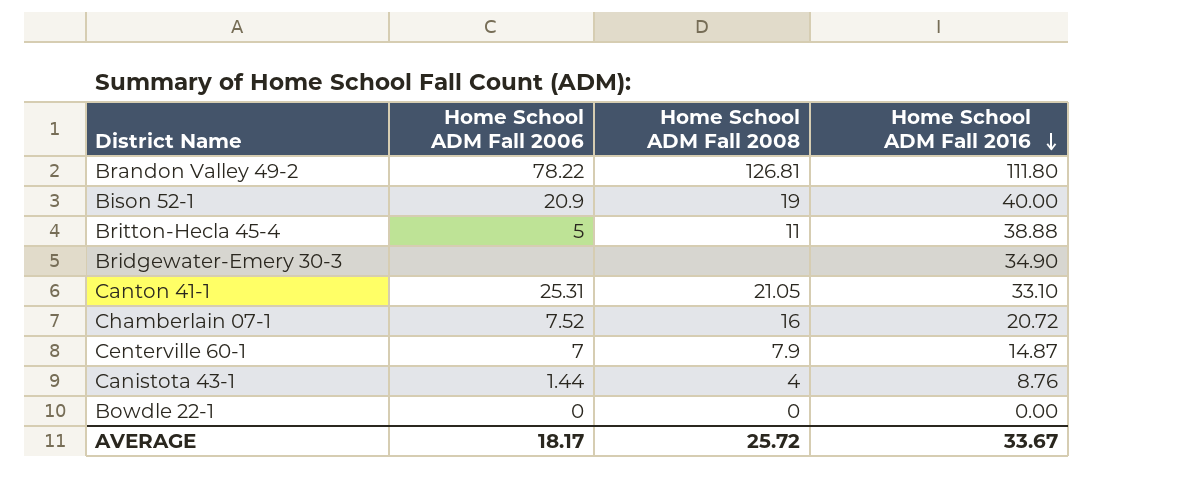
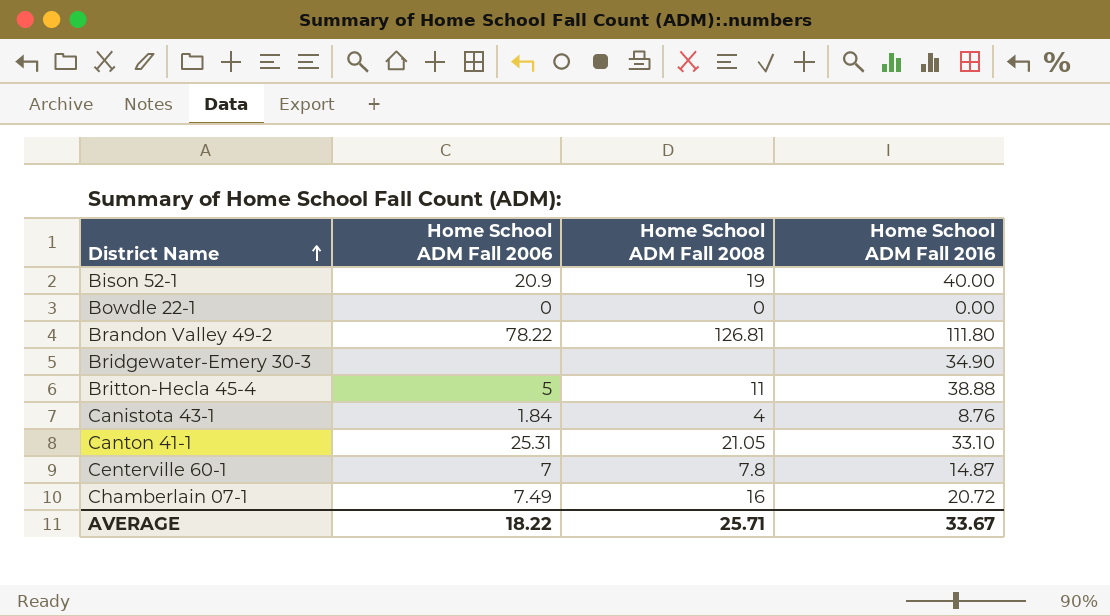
row order: Home School ADM Fall 2016 descending -> District Name ascending
Canistota 43-1 | Home School ADM Fall 2006: 1.44 -> 1.84
Centerville 60-1 | Home School ADM Fall 2008: 7.9 -> 7.8
Chamberlain 07-1 | Home School ADM Fall 2006: 7.52 -> 7.49
AVERAGE | Home School ADM Fall 2006: 18.17 -> 18.22
AVERAGE | Home School ADM Fall 2008: 25.72 -> 25.71

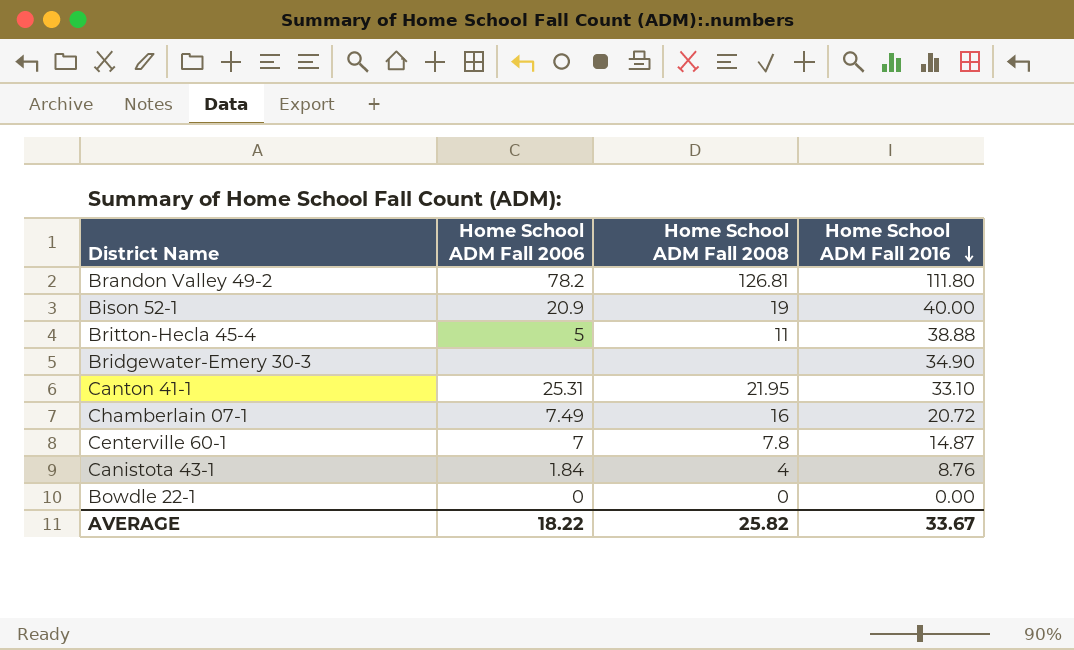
row order: District Name ascending -> Home School ADM Fall 2016 descending
Brandon Valley 49-2 | Home School ADM Fall 2006: 78.22 -> 78.2
Canton 41-1 | Home School ADM Fall 2008: 21.05 -> 21.95
AVERAGE | Home School ADM Fall 2008: 25.71 -> 25.82

